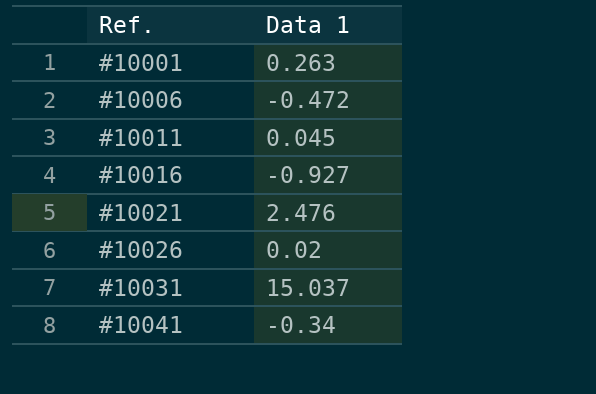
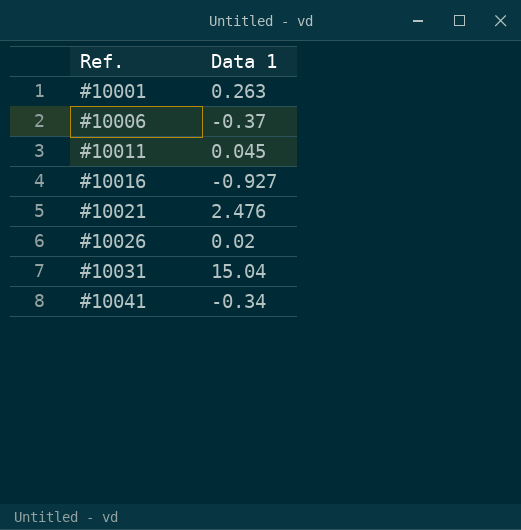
#10006 | Data 1: -0.472 -> -0.37
#10031 | Data 1: 15.037 -> 15.04

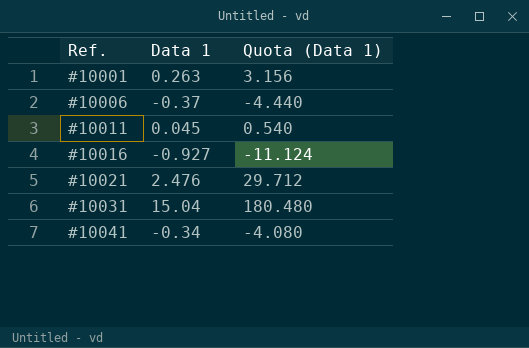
column Quota (Data 1) | formula: none -> [Data 1] * 12
row #10026: 0.02 -> none

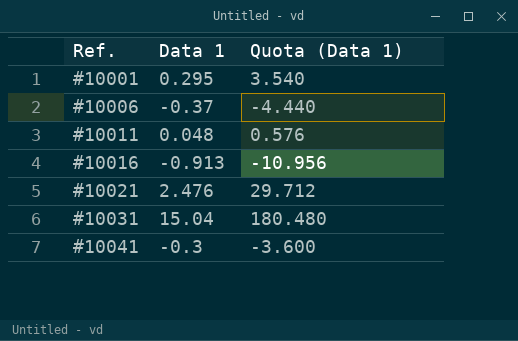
#10001 | Data 1: 0.263 -> 0.295
#10001 | Quota (Data 1): 3.156 -> 3.540
#10011 | Data 1: 0.045 -> 0.048
#10011 | Quota (Data 1): 0.540 -> 0.576
#10016 | Data 1: -0.927 -> -0.913
#10016 | Quota (Data 1): -11.124 -> -10.956
#10041 | Data 1: -0.34 -> -0.3
#10041 | Quota (Data 1): -4.080 -> -3.600

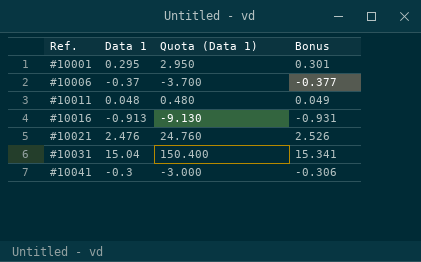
column Quota (Data 1) | formula: [Data 1] * 12 -> [Data 1] * 10
column Bonus | formula: none -> [Data 1] * 1.02

